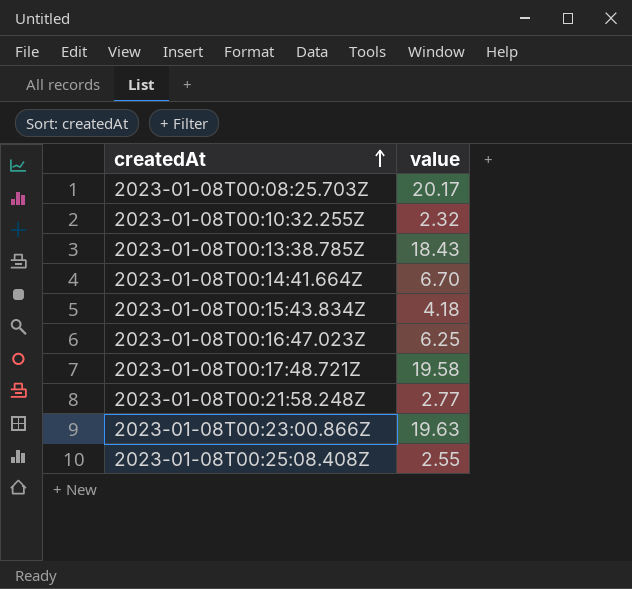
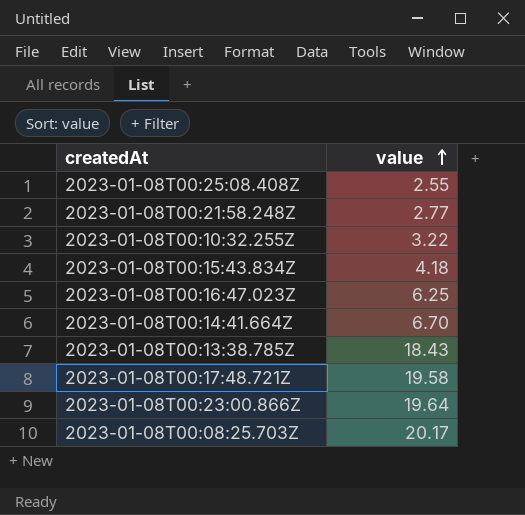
row order: createdAt ascending -> value ascending
2023-01-08T00:10:32.255Z | value: 2.32 -> 3.22
2023-01-08T00:23:00.866Z | value: 19.63 -> 19.64

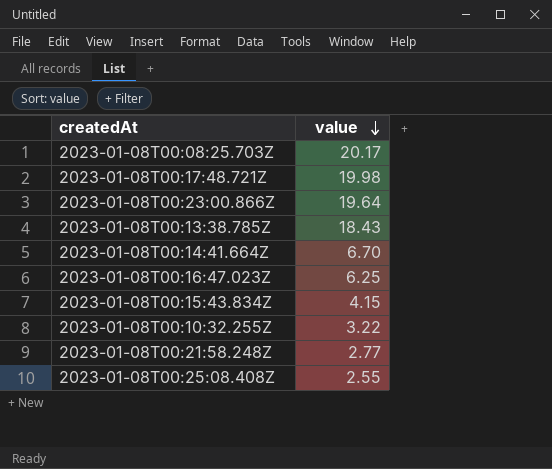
row order: value ascending -> value descending
2023-01-08T00:17:48.721Z | value: 19.58 -> 19.98
2023-01-08T00:15:43.834Z | value: 4.18 -> 4.15

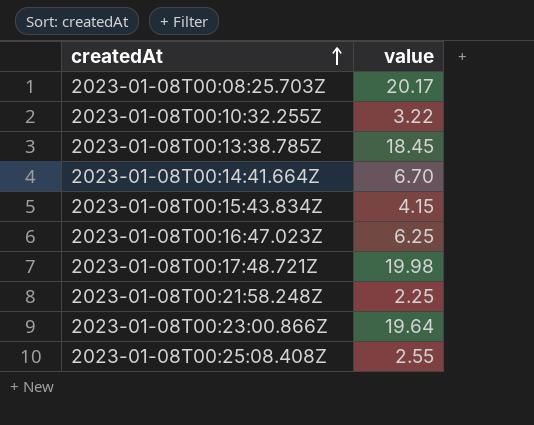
row order: value descending -> createdAt ascending
2023-01-08T00:13:38.785Z | value: 18.43 -> 18.45
2023-01-08T00:21:58.248Z | value: 2.77 -> 2.25

